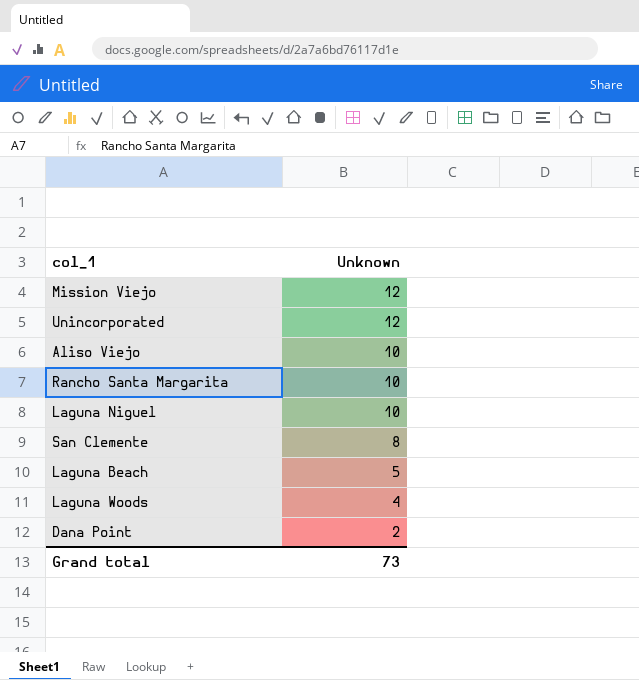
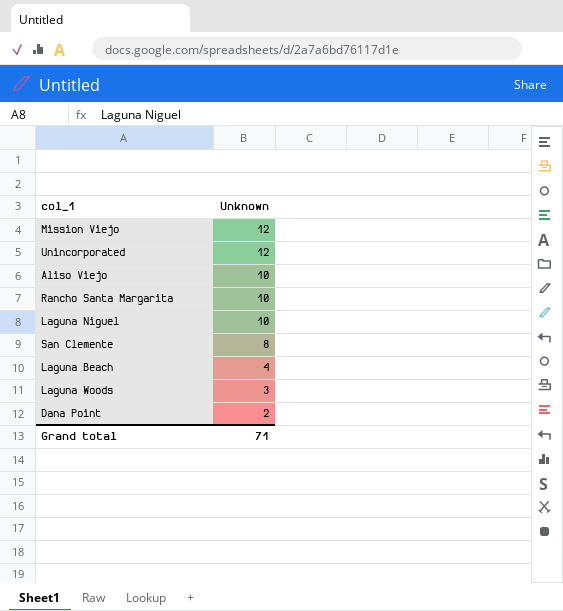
Laguna Beach | Unknown: 5 -> 4
Laguna Woods | Unknown: 4 -> 3
Grand total | Unknown: 73 -> 71

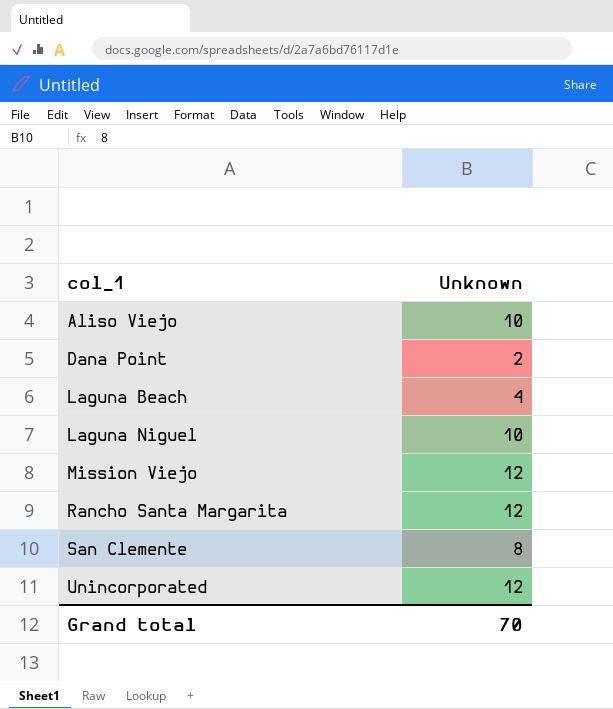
row order: Unknown descending -> col_1 ascending
row Laguna Woods: 3 -> none
Rancho Santa Margarita | Unknown: 10 -> 12
Grand total | Unknown: 71 -> 70

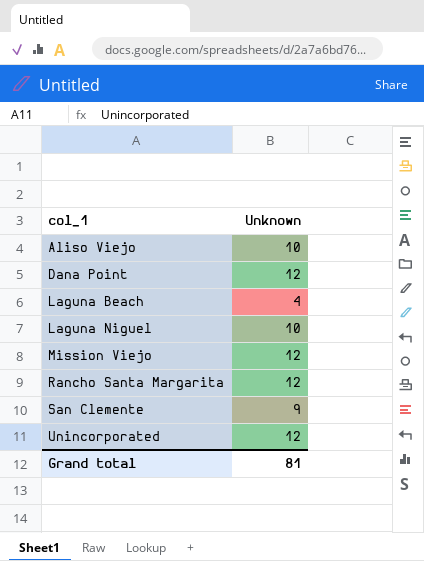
Dana Point | Unknown: 2 -> 12
San Clemente | Unknown: 8 -> 9
Grand total | Unknown: 70 -> 81

